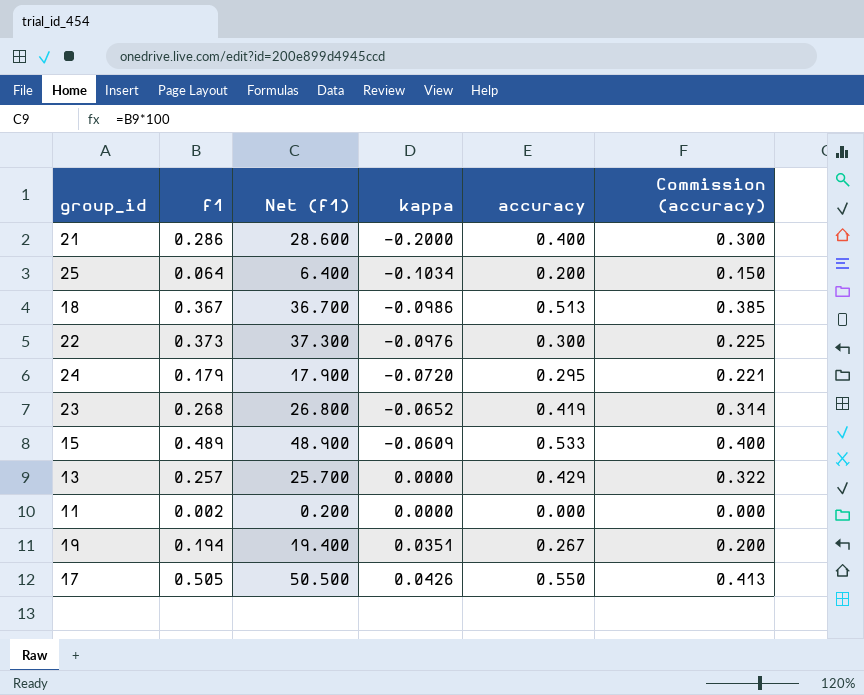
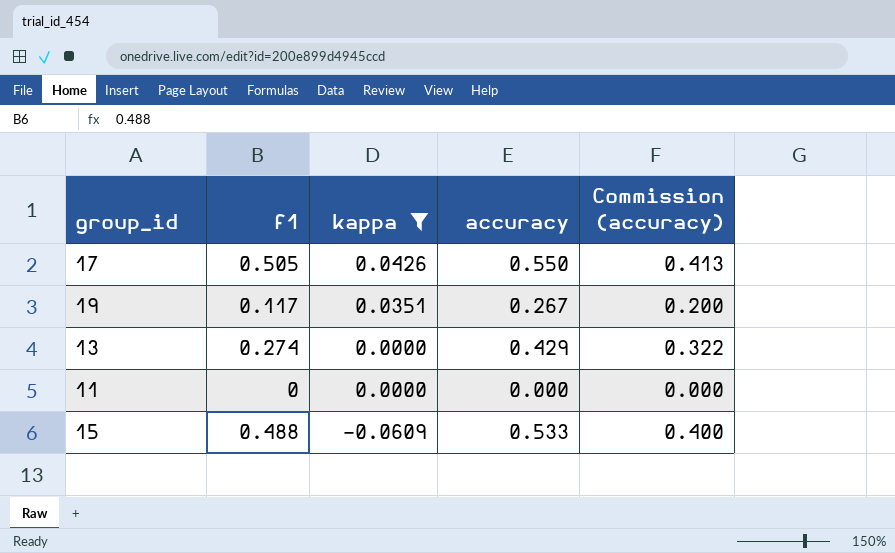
filter: none -> kappa >= -0.0609
row order: kappa ascending -> kappa descending
column Net (f1) | formula: [f1] * 100 -> none
19 | f1: 0.194 -> 0.117
13 | f1: 0.257 -> 0.274
11 | f1: 0.002 -> 0
15 | f1: 0.489 -> 0.488

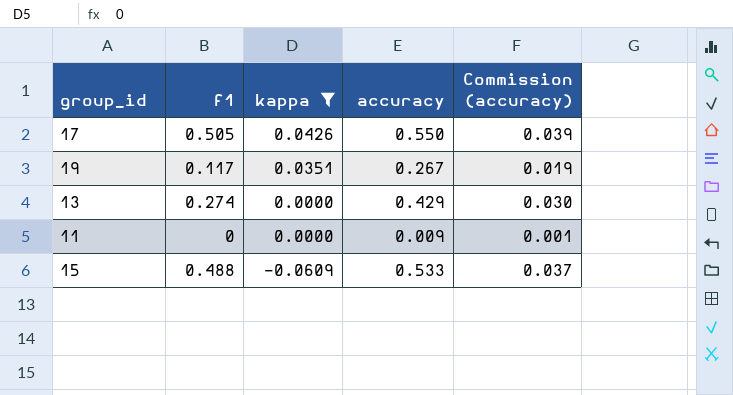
column Commission (accuracy) | formula: [accuracy] * 0.75 -> [accuracy] * 0.07
11 | accuracy: 0.000 -> 0.009

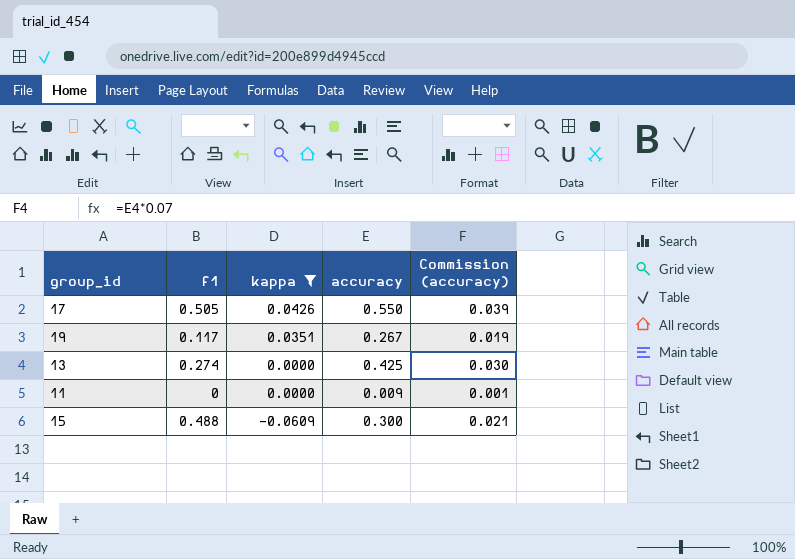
13 | accuracy: 0.429 -> 0.425
15 | accuracy: 0.533 -> 0.300
15 | Commission (accuracy): 0.037 -> 0.021

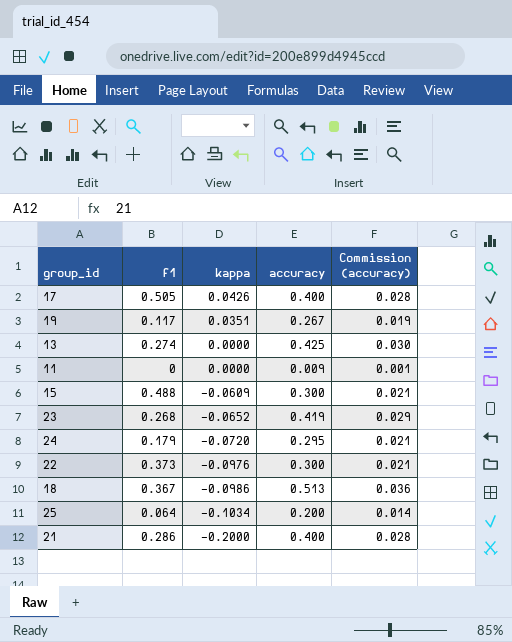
filter: kappa >= -0.0609 -> none
17 | accuracy: 0.550 -> 0.400
17 | Commission (accuracy): 0.039 -> 0.028

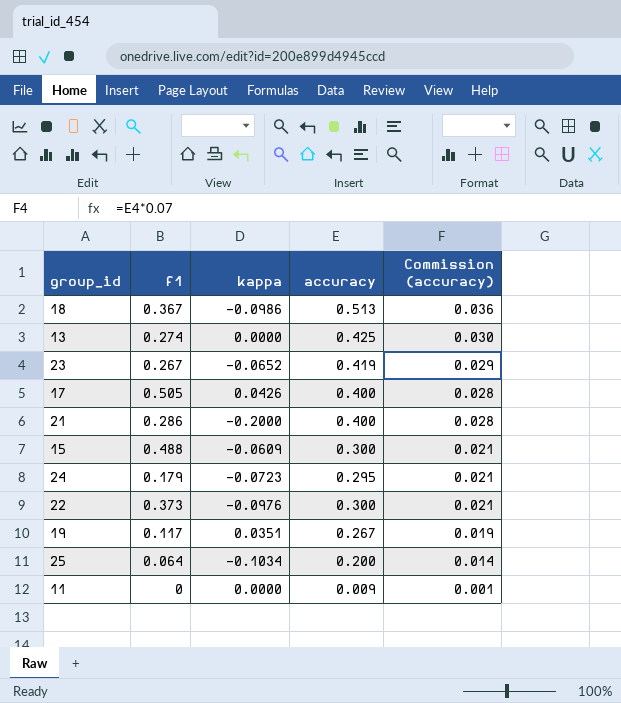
row order: kappa descending -> Commission (accuracy) descending
23 | f1: 0.268 -> 0.267
24 | kappa: -0.0720 -> -0.0723

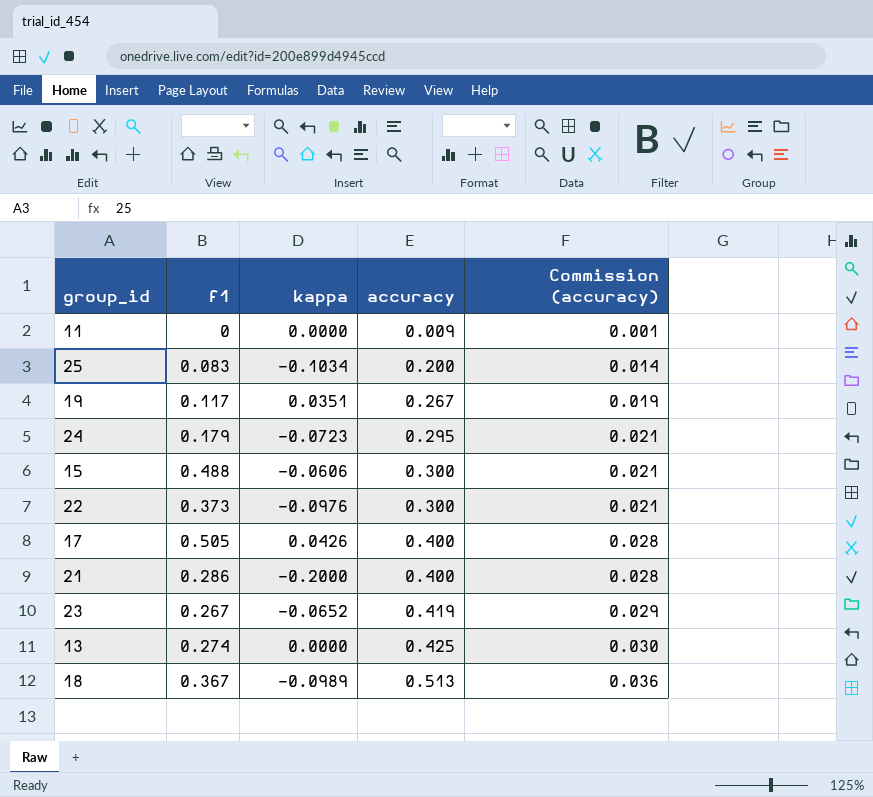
row order: Commission (accuracy) descending -> accuracy ascending
25 | f1: 0.064 -> 0.083
15 | kappa: -0.0609 -> -0.0606
18 | kappa: -0.0986 -> -0.0989

